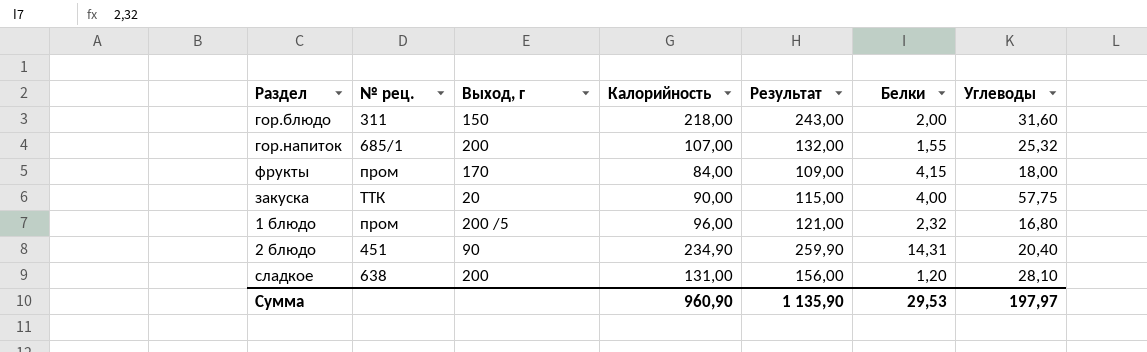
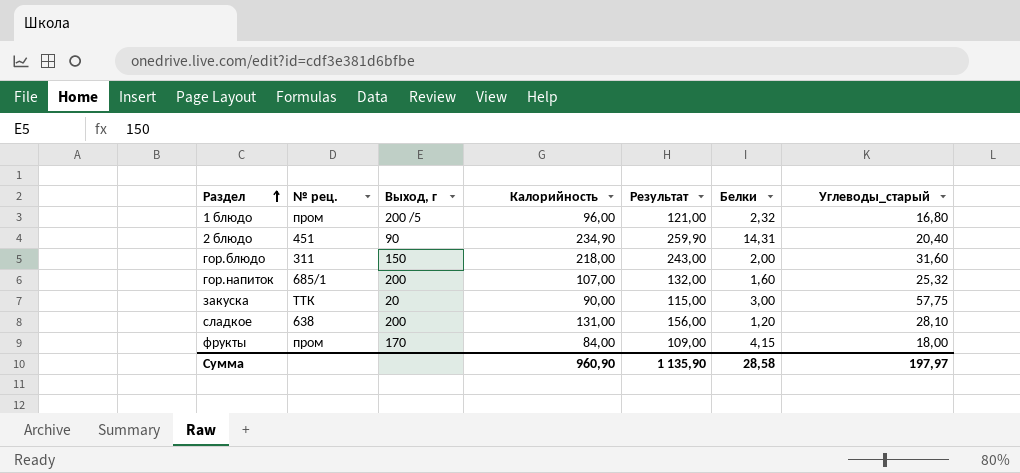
row order: none -> Раздел ascending
column name: Углеводы -> Углеводы_старый
гор.напиток | Белки: 1,55 -> 1,60
закуска | Белки: 4,00 -> 3,00
Сумма | Белки: 29,53 -> 28,58

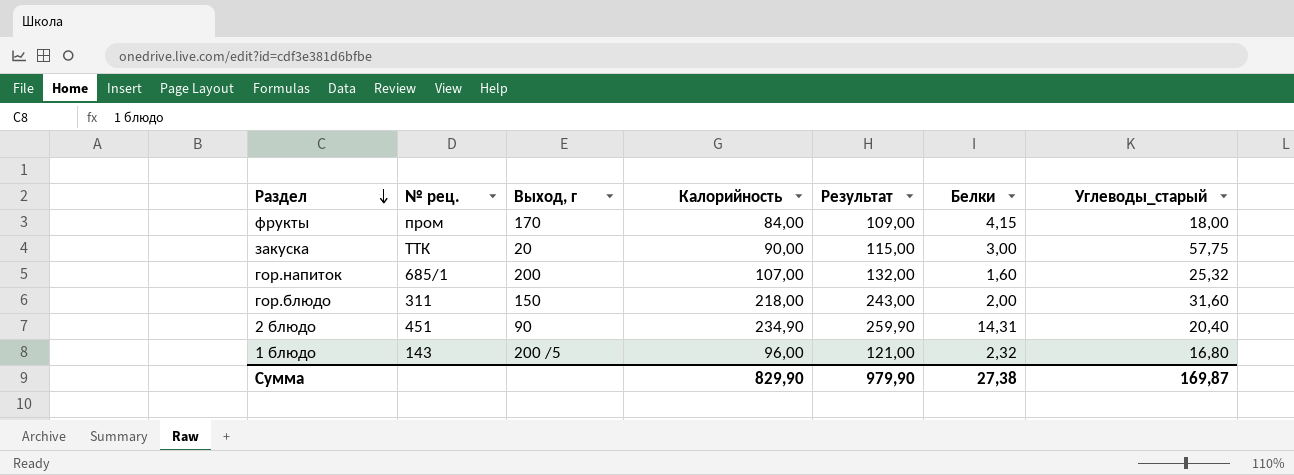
row order: Раздел ascending -> Раздел descending
row сладкое: 638 | 200 | 131,00 | 156,00 | 1,20 | 28,10 -> none
1 блюдо | № рец.: пром -> 143
Сумма | Калорийность: 960,90 -> 829,90
Сумма | Результат: 1 135,90 -> 979,90
Сумма | Белки: 28,58 -> 27,38
Сумма | Углеводы_старый: 197,97 -> 169,87

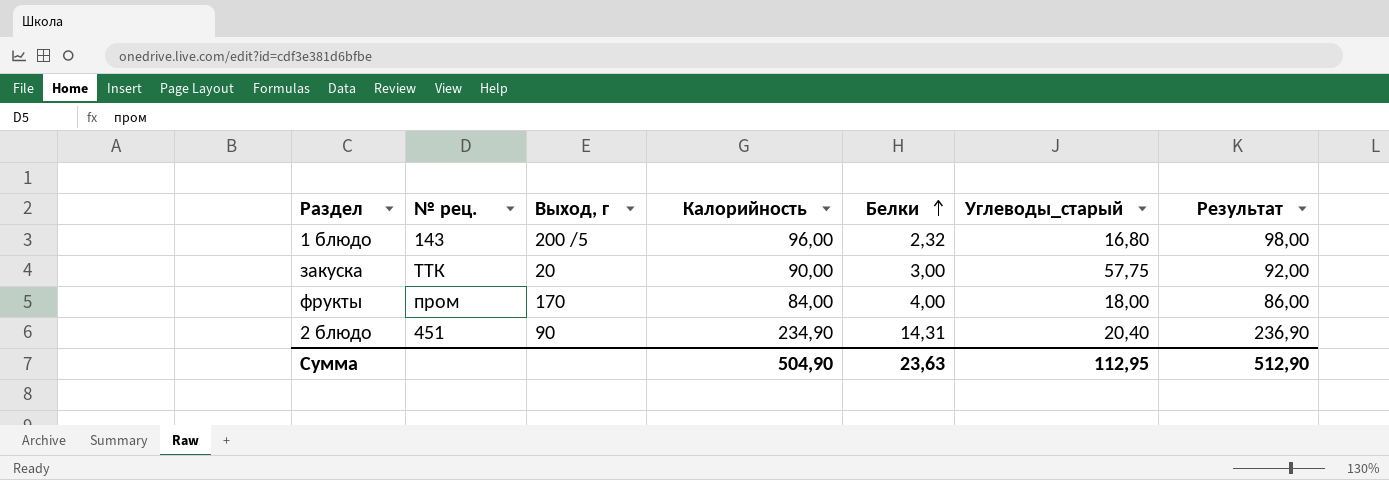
row order: Раздел descending -> Белки ascending
column Результат | formula: [Калорийность] + 25 -> [Калорийность] + 2
column Результат | position: 5 -> 7
row гор.напиток: 685/1 | 200 | 107,00 | 132,00 | 1,60 | 25,32 -> none
row гор.блюдо: 311 | 150 | 218,00 | 243,00 | 2,00 | 31,60 -> none
фрукты | Белки: 4,15 -> 4,00
Сумма | Калорийность: 829,90 -> 504,90
Сумма | Белки: 27,38 -> 23,63
Сумма | Углеводы_старый: 169,87 -> 112,95
Сумма | Результат: 979,90 -> 512,90

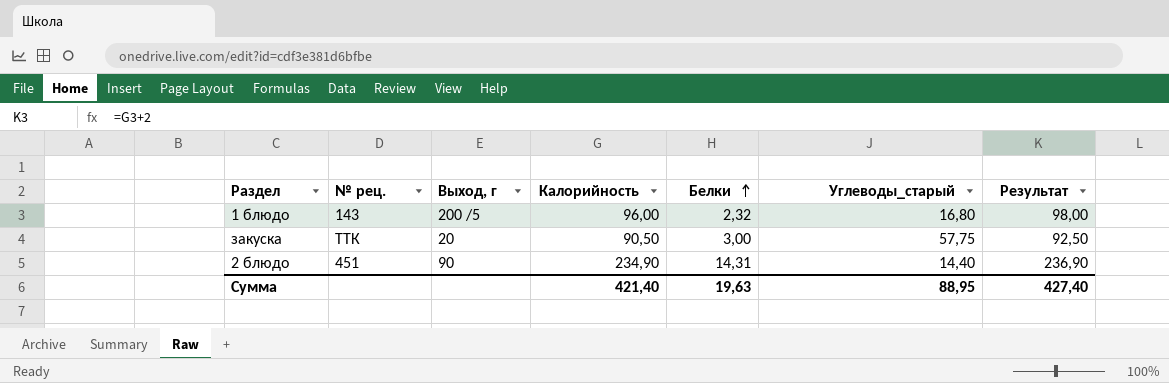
row фрукты: пром | 170 | 84,00 | 4,00 | 18,00 | 86,00 -> none
закуска | Калорийность: 90,00 -> 90,50
закуска | Результат: 92,00 -> 92,50
2 блюдо | Углеводы_старый: 20,40 -> 14,40
Сумма | Калорийность: 504,90 -> 421,40
Сумма | Белки: 23,63 -> 19,63
Сумма | Углеводы_старый: 112,95 -> 88,95
Сумма | Результат: 512,90 -> 427,40

